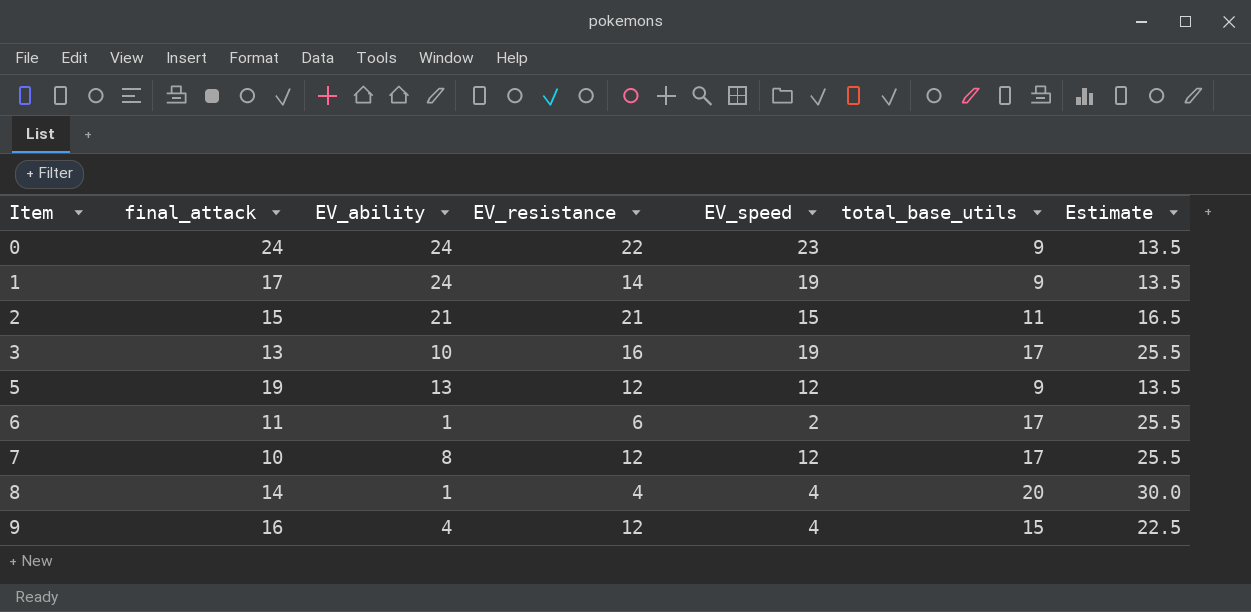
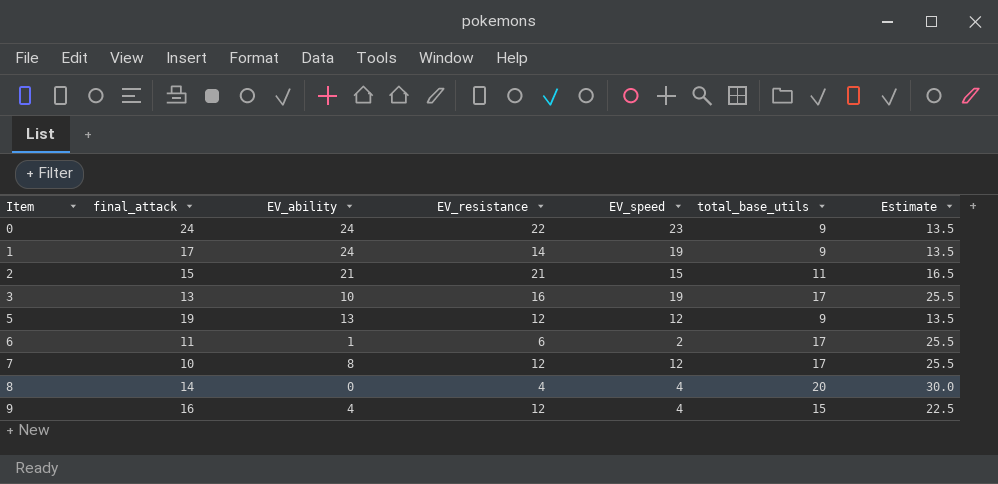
8 | EV_ability: 1 -> 0

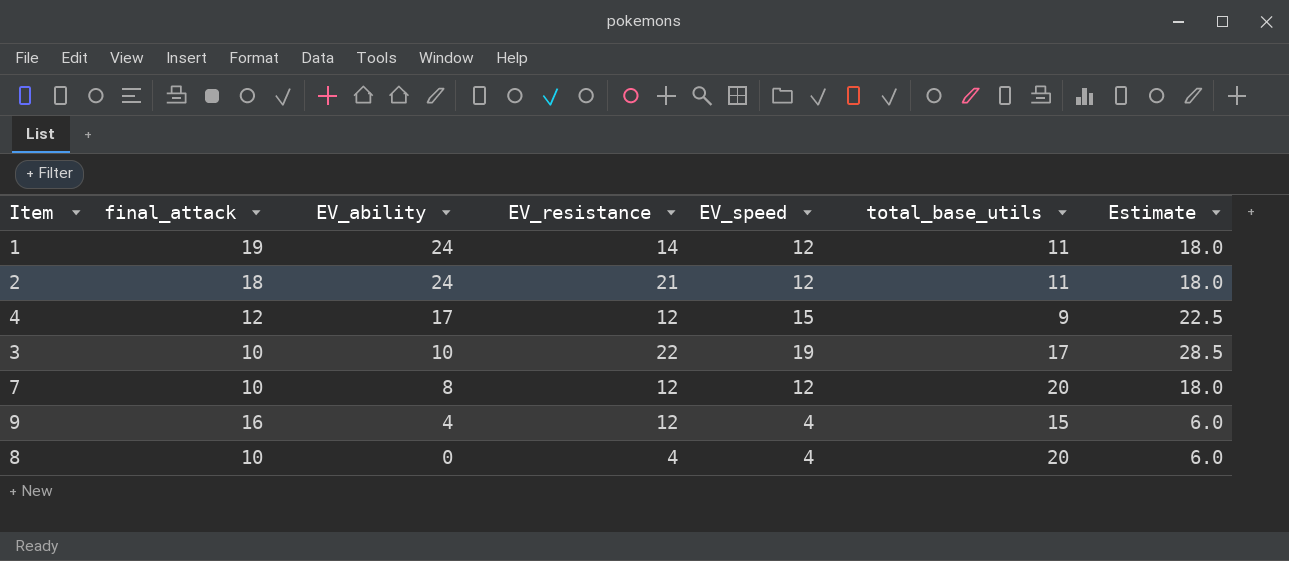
row order: Item ascending -> EV_ability descending
column Estimate | formula: [total_base_utils] * 1.5 -> [EV_speed] * 1.5
row 0: 24 | 24 | 22 | 23 | 9 | 13.5 -> none
row 5: 19 | 13 | 12 | 12 | 9 | 13.5 -> none
row 6: 11 | 1 | 6 | 2 | 17 | 25.5 -> none
1 | final_attack: 17 -> 19
1 | EV_speed: 19 -> 12
1 | total_base_utils: 9 -> 11
2 | final_attack: 15 -> 18
2 | EV_ability: 21 -> 24
2 | EV_speed: 15 -> 12
row 4: none -> 12 | 17 | 12 | 15 | 9 | 22.5
3 | final_attack: 13 -> 10
3 | EV_resistance: 16 -> 22
7 | total_base_utils: 17 -> 20
8 | final_attack: 14 -> 10

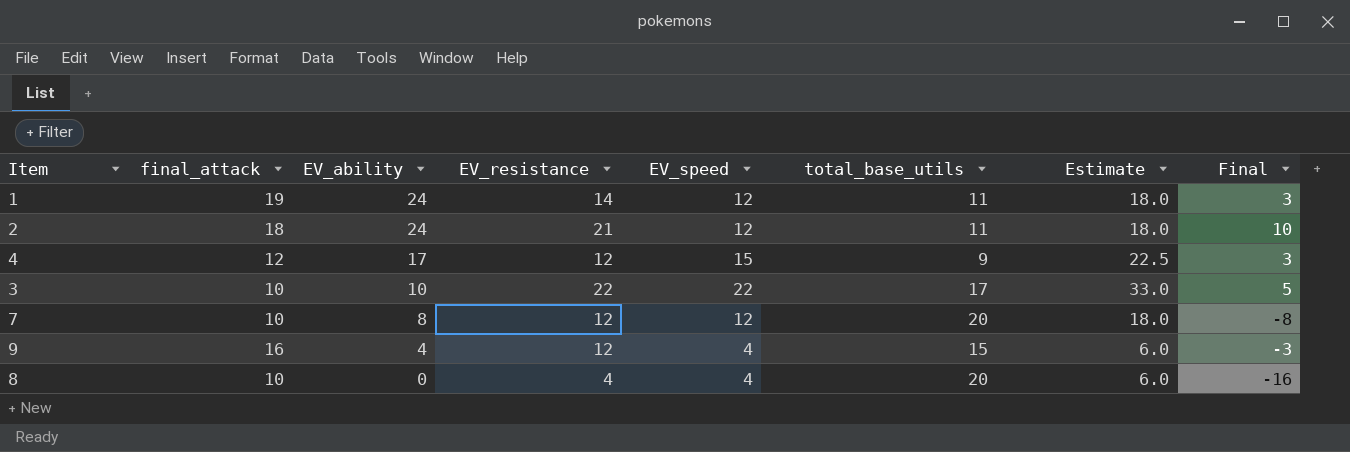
column Final | formula: none -> [EV_resistance] - [total_base_utils]
3 | EV_speed: 19 -> 22
3 | Estimate: 28.5 -> 33.0

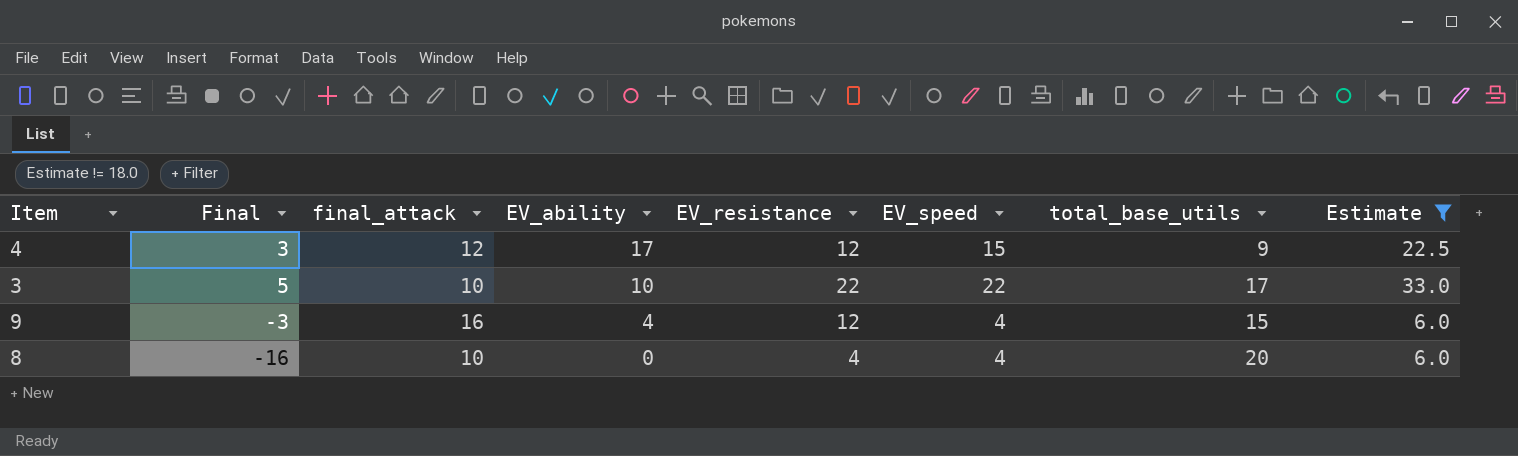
filter: none -> Estimate != 18.0
column Final | position: 8 -> 2

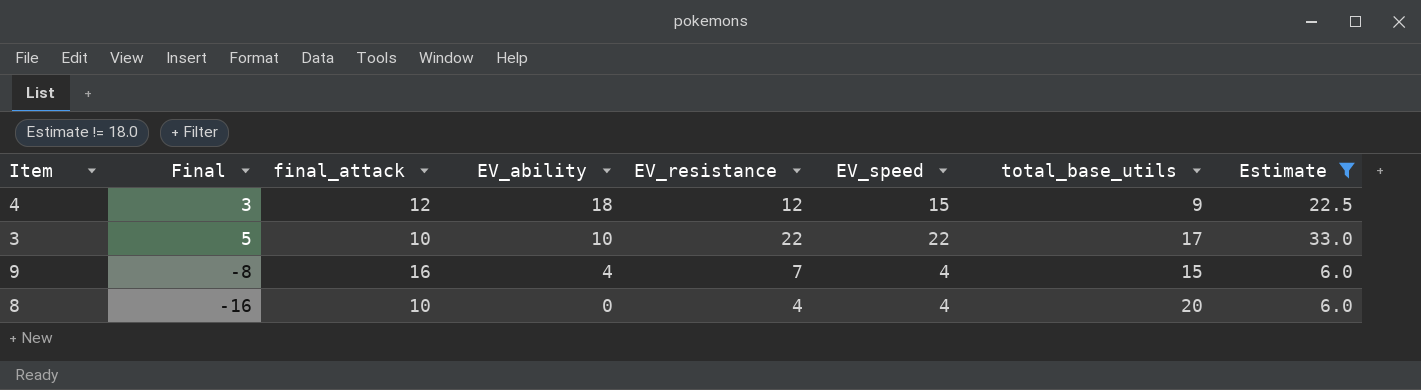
4 | EV_ability: 17 -> 18
9 | Final: -3 -> -8
9 | EV_resistance: 12 -> 7

